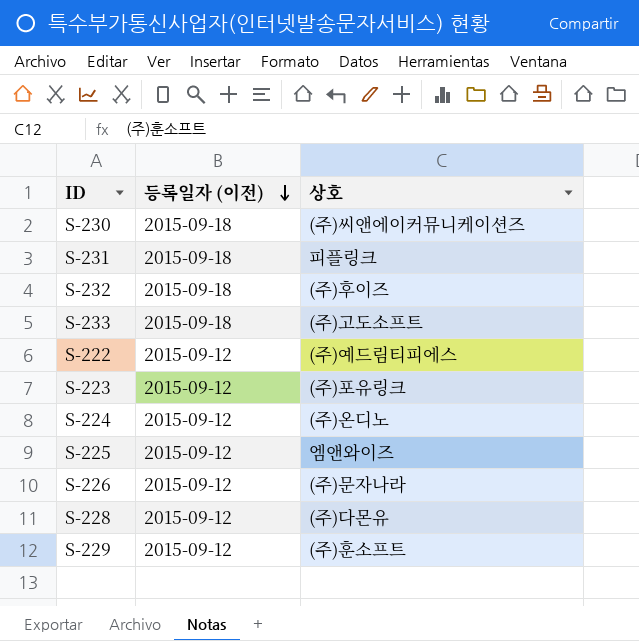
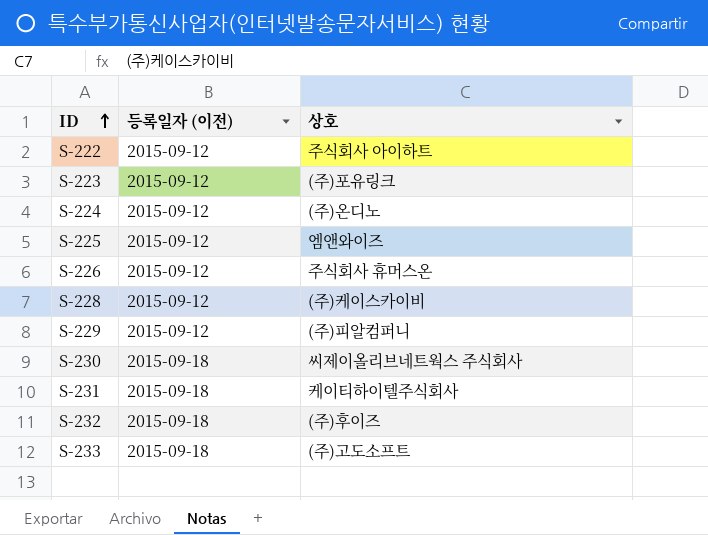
row order: 등록일자 (이전) descending -> ID ascending
S-222 | 상호: (주)예드림티피에스 -> 주식회사 아이하트
S-226 | 상호: (주)문자나라 -> 주식회사 휴머스온
S-228 | 상호: (주)다몬유 -> (주)케이스카이비
S-229 | 상호: (주)훈소프트 -> (주)피알컴퍼니
S-230 | 상호: (주)씨앤에이커뮤니케이션즈 -> 씨제이올리브네트웍스 주식회사
S-231 | 상호: 피플링크 -> 케이티하이텔주식회사

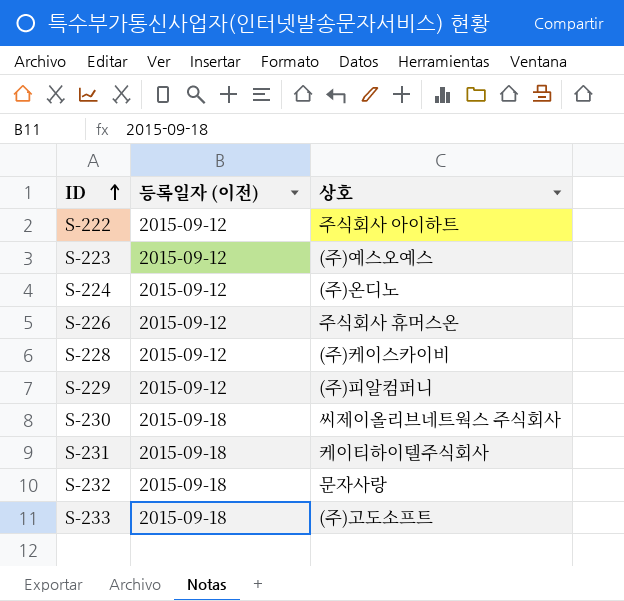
row S-225: 2015-09-12 | 엠앤와이즈 -> none
S-223 | 상호: (주)포유링크 -> (주)예스오예스
S-232 | 상호: (주)후이즈 -> 문자사랑

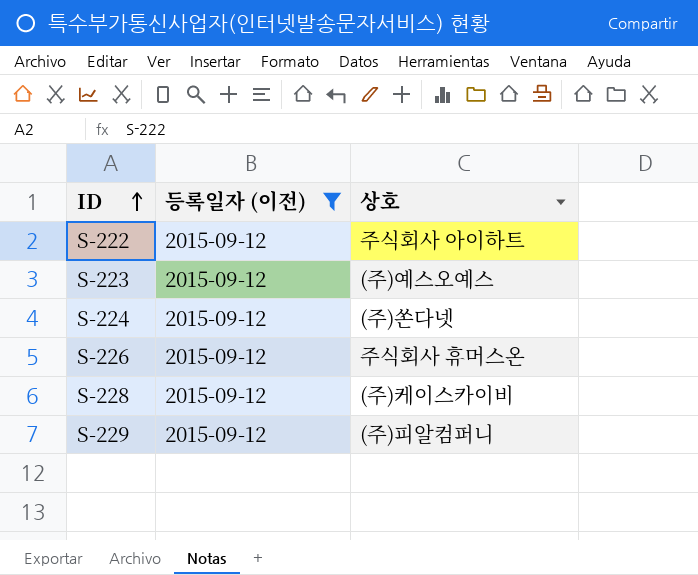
filter: none -> 등록일자 (이전) = 2015-09-12
S-224 | 상호: (주)온디노 -> (주)쏜다넷

